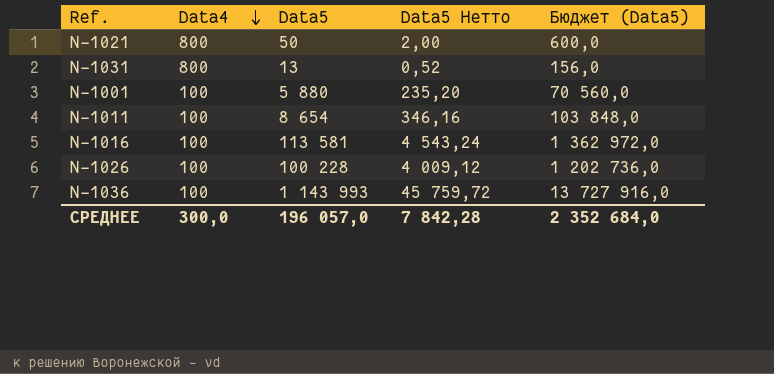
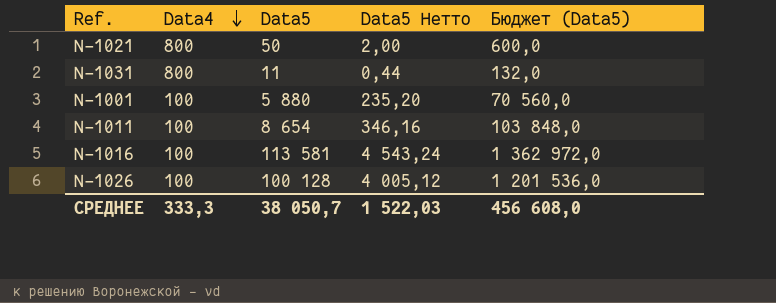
row N-1036: 100 | 1 143 993 | 45 759,72 | 13 727 916,0 -> none
N-1031 | Data5: 13 -> 11
N-1031 | Data5 Нетто: 0,52 -> 0,44
N-1031 | Бюджет (Data5): 156,0 -> 132,0
N-1026 | Data5: 100 228 -> 100 128
N-1026 | Data5 Нетто: 4 009,12 -> 4 005,12
N-1026 | Бюджет (Data5): 1 202 736,0 -> 1 201 536,0
СРЕДНЕЕ | Data4: 300,0 -> 333,3
СРЕДНЕЕ | Data5: 196 057,0 -> 38 050,7
СРЕДНЕЕ | Data5 Нетто: 7 842,28 -> 1 522,03
СРЕДНЕЕ | Бюджет (Data5): 2 352 684,0 -> 456 608,0

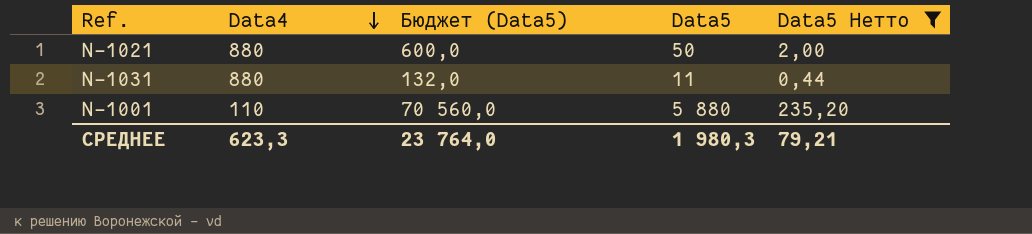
filter: none -> Data5 Нетто <= 235,20
column Бюджет (Data5) | position: 5 -> 3
N-1021 | Data4: 800 -> 880
N-1031 | Data4: 800 -> 880
N-1001 | Data4: 100 -> 110
СРЕДНЕЕ | Data4: 333,3 -> 623,3
СРЕДНЕЕ | Бюджет (Data5): 456 608,0 -> 23 764,0
СРЕДНЕЕ | Data5: 38 050,7 -> 1 980,3
СРЕДНЕЕ | Data5 Нетто: 1 522,03 -> 79,21

